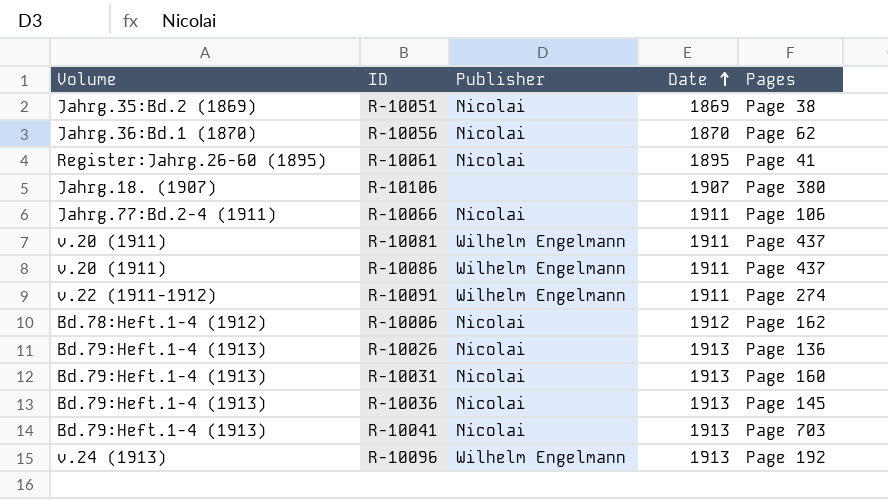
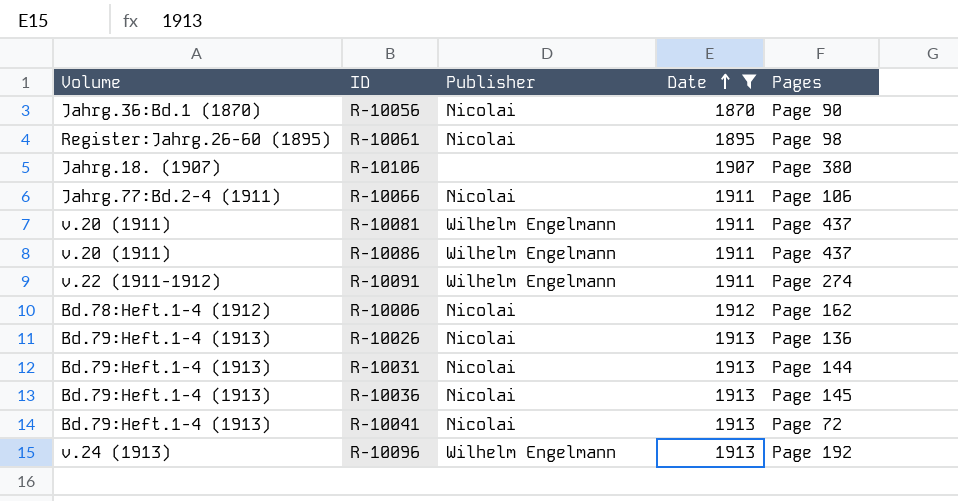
filter: none -> Date != 1869
R-10056 | Pages: Page 62 -> Page 90
R-10061 | Pages: Page 41 -> Page 98
R-10031 | Pages: Page 160 -> Page 144
R-10041 | Pages: Page 703 -> Page 72

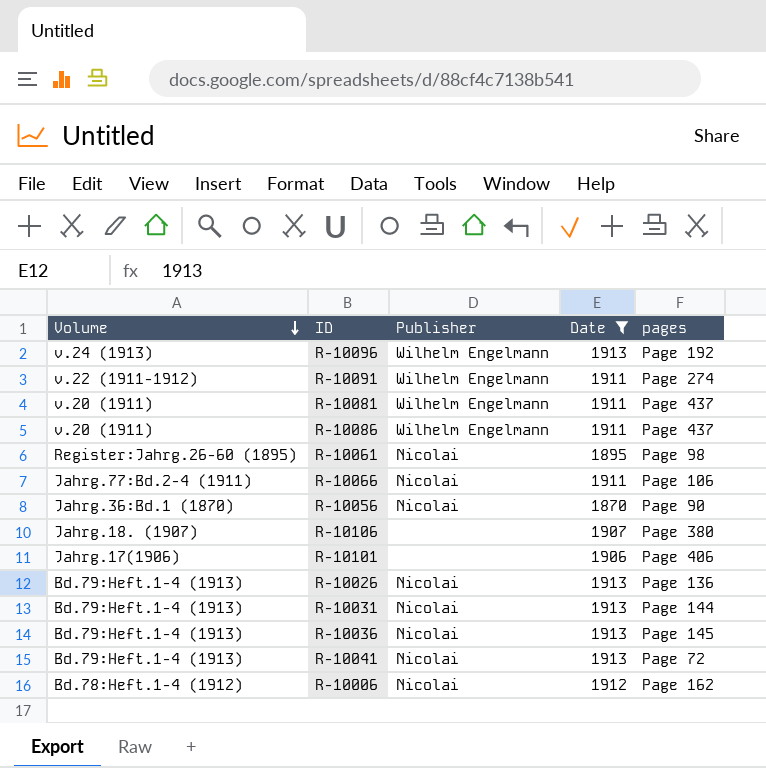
row order: Date ascending -> Volume descending
column name: Pages -> pages
row R-10101: none -> Jahrg.17(1906) | none | 1906 | Page 406

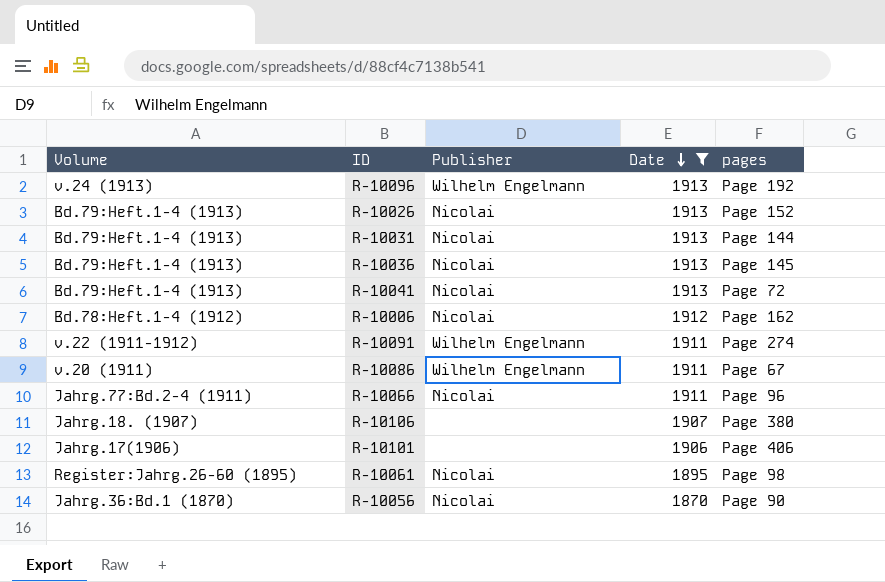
row order: Volume descending -> Date descending
row R-10081: v.20 (1911) | Wilhelm Engelmann | 1911 | Page 437 -> none
R-10026 | pages: Page 136 -> Page 152
R-10086 | pages: Page 437 -> Page 67
R-10066 | pages: Page 106 -> Page 96

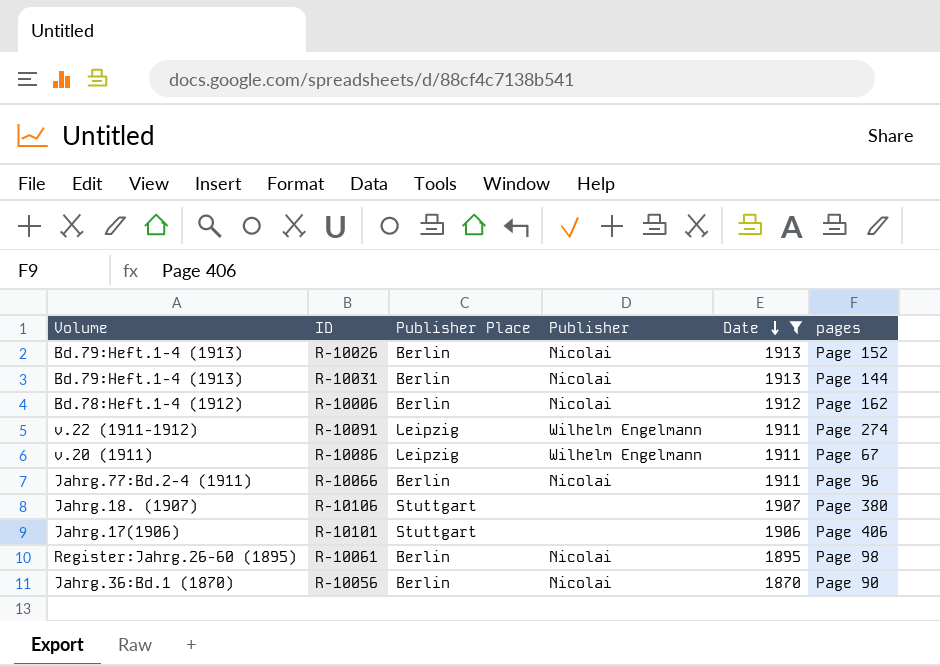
column Publisher Place | position: none -> 3
row R-10096: v.24 (1913) | Wilhelm Engelmann | 1913 | Page 192 -> none
row R-10036: Bd.79:Heft.1-4 (1913) | Nicolai | 1913 | Page 145 -> none
row R-10041: Bd.79:Heft.1-4 (1913) | Nicolai | 1913 | Page 72 -> none

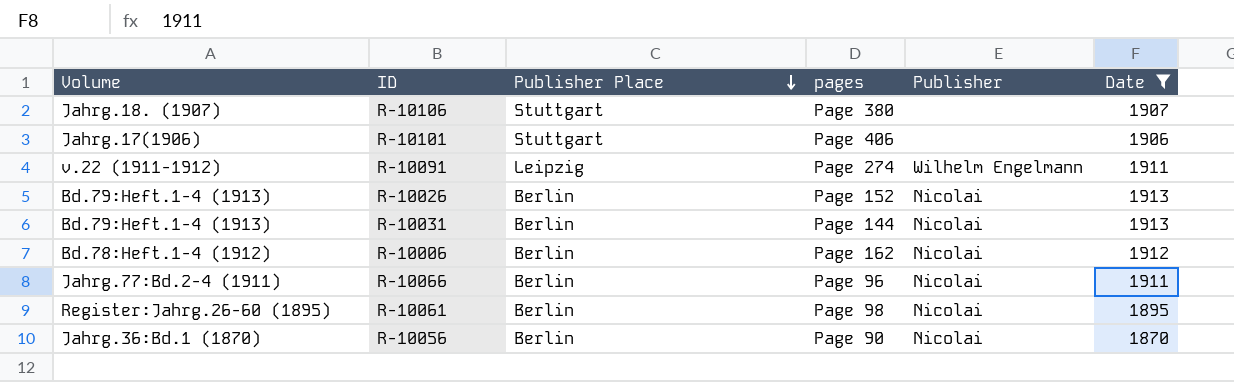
row order: Date descending -> Publisher Place descending
column pages | position: 6 -> 4
row R-10086: v.20 (1911) | Leipzig | Wilhelm Engelmann | 1911 | Page 67 -> none

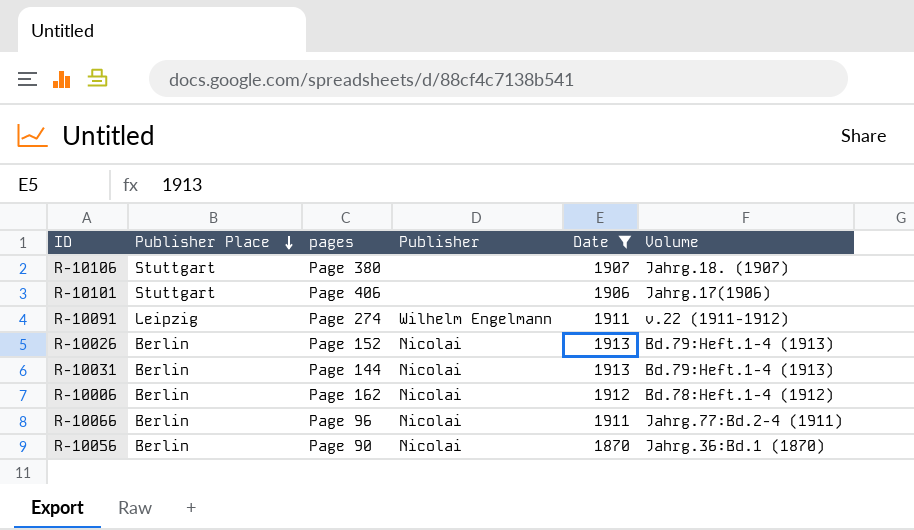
column Volume | position: 1 -> 6
row R-10061: Register:Jahrg.26-60 (1895) | Berlin | Page 98 | Nicolai | 1895 -> none

